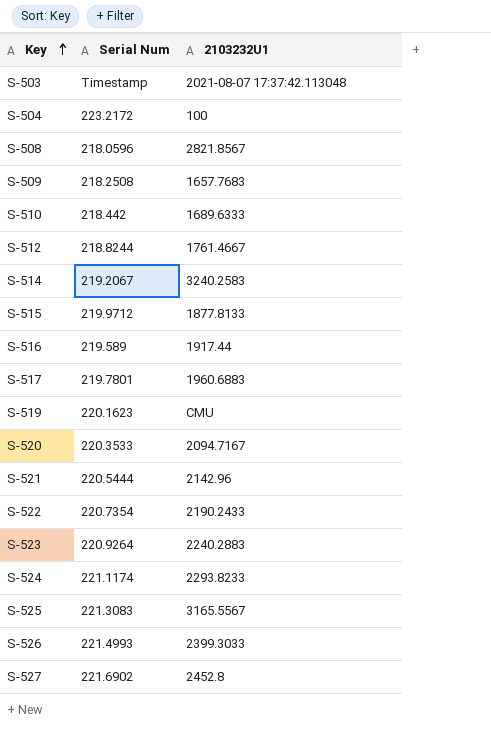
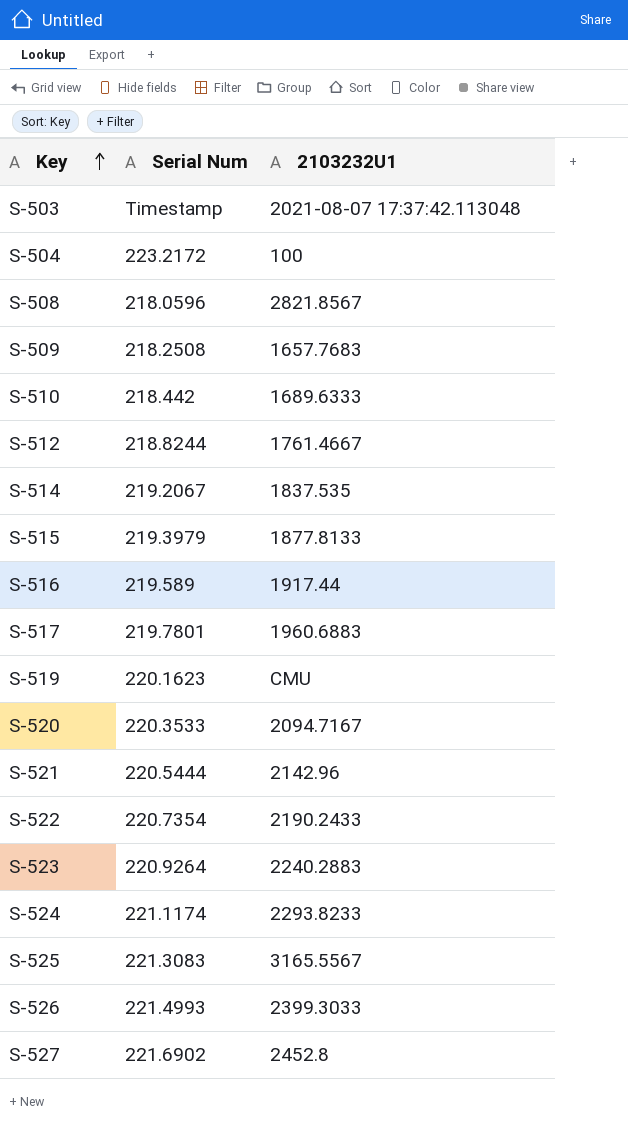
S-514 | 2103232U1: 3240.2583 -> 1837.535
S-515 | Serial Num: 219.9712 -> 219.3979

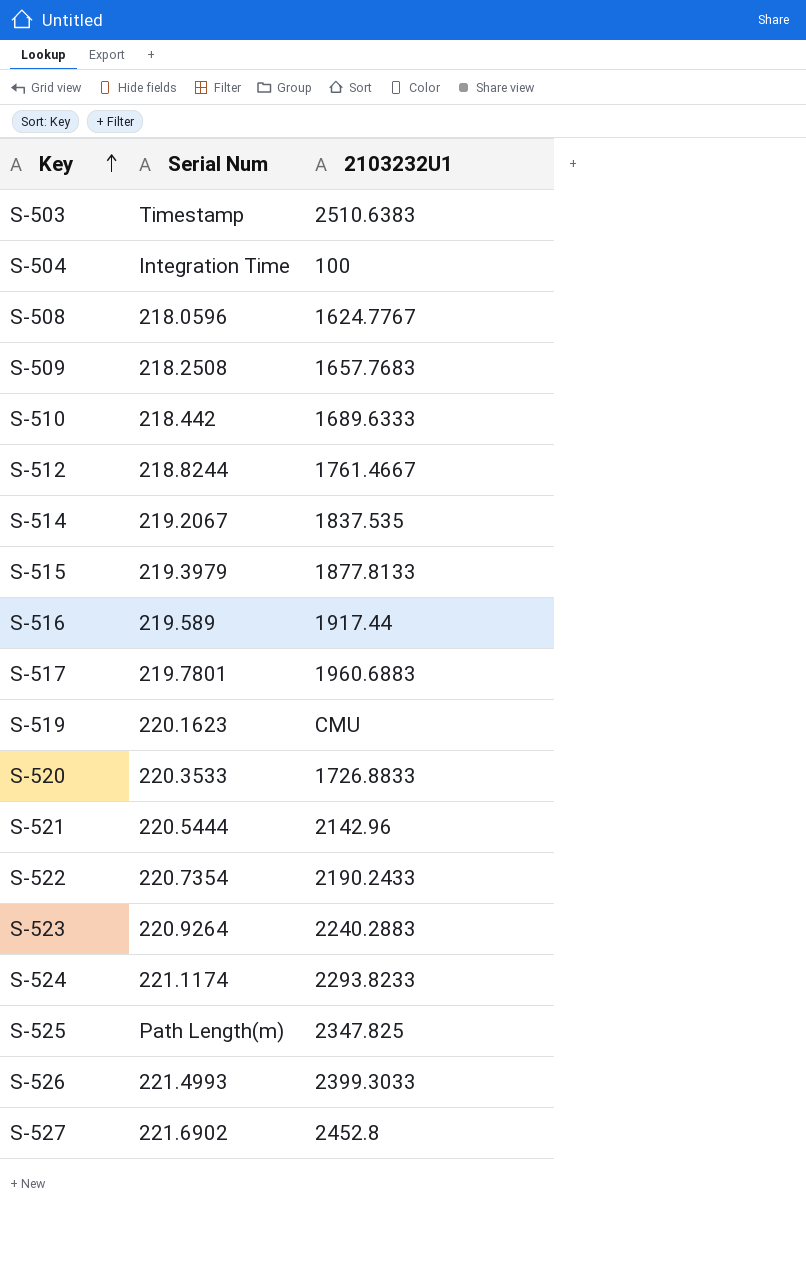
S-503 | 2103232U1: 2021-08-07 17:37:42.113048 -> 2510.6383
S-504 | Serial Num: 223.2172 -> Integration Time
S-508 | 2103232U1: 2821.8567 -> 1624.7767
S-520 | 2103232U1: 2094.7167 -> 1726.8833
S-525 | Serial Num: 221.3083 -> Path Length(m)
S-525 | 2103232U1: 3165.5567 -> 2347.825

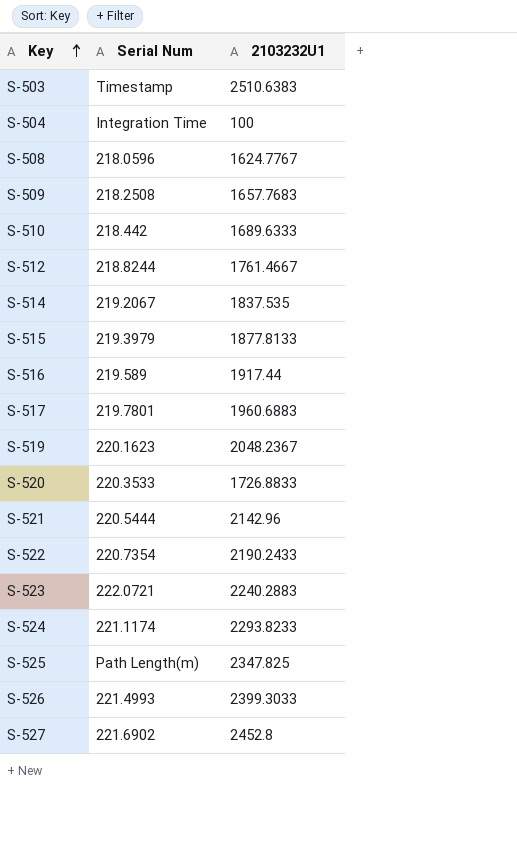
S-519 | 2103232U1: CMU -> 2048.2367
S-523 | Serial Num: 220.9264 -> 222.0721

